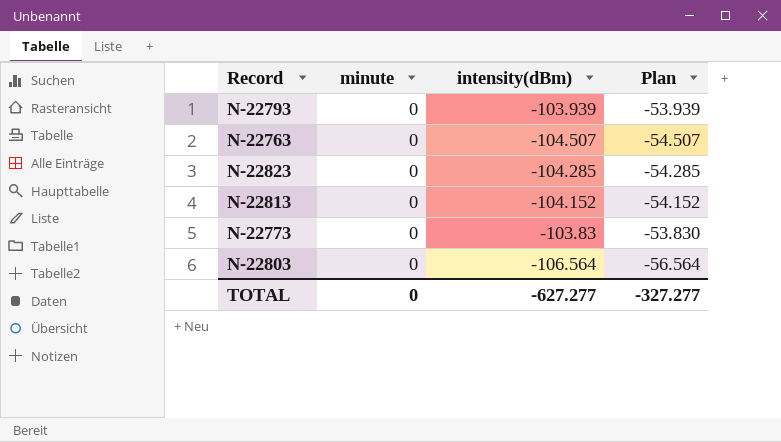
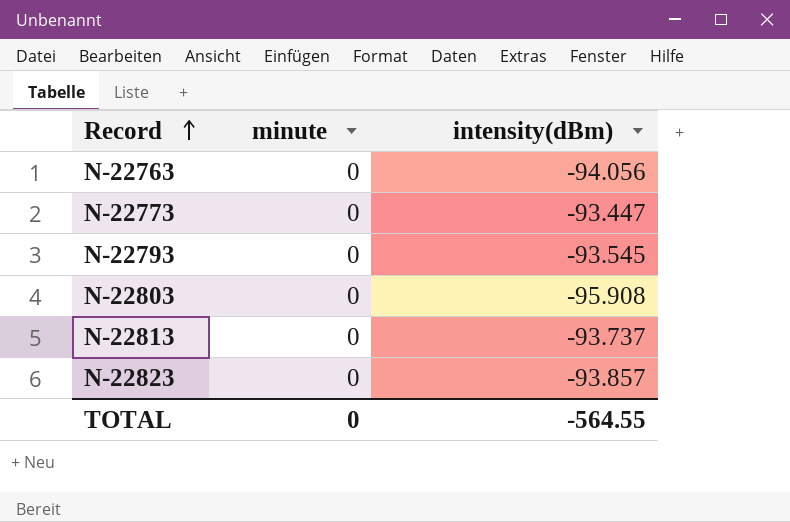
row order: none -> Record ascending
column Plan | formula: [intensity(dBm)] + 50 -> none
N-22763 | intensity(dBm): -104.507 -> -94.056
N-22773 | intensity(dBm): -103.83 -> -93.447
N-22793 | intensity(dBm): -103.939 -> -93.545
N-22803 | intensity(dBm): -106.564 -> -95.908
N-22813 | intensity(dBm): -104.152 -> -93.737
N-22823 | intensity(dBm): -104.285 -> -93.857
TOTAL | intensity(dBm): -627.277 -> -564.55

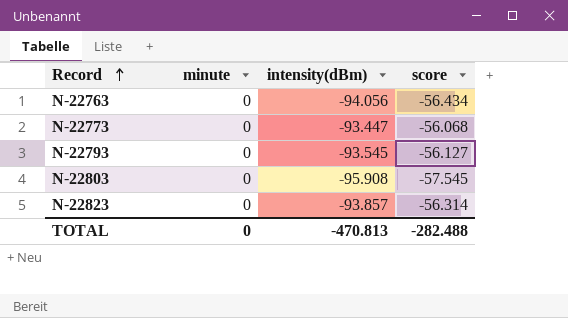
column score | formula: none -> [intensity(dBm)] * 0.6
row N-22813: 0 | -93.737 -> none
TOTAL | intensity(dBm): -564.55 -> -470.813

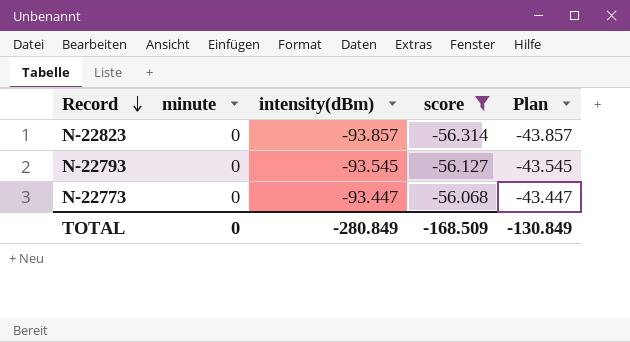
filter: none -> score >= -56.314
row order: Record ascending -> Record descending
column Plan | formula: none -> [intensity(dBm)] + 50
TOTAL | intensity(dBm): -470.813 -> -280.849
TOTAL | score: -282.488 -> -168.509

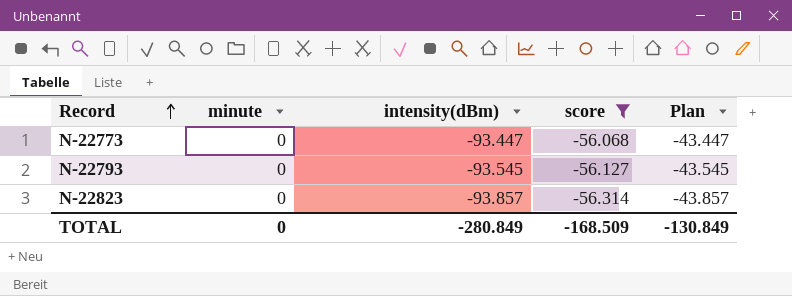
row order: Record descending -> Record ascending

